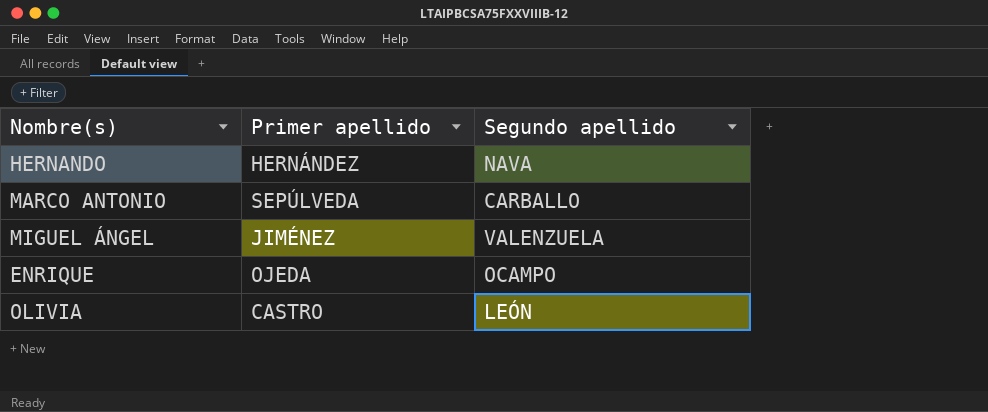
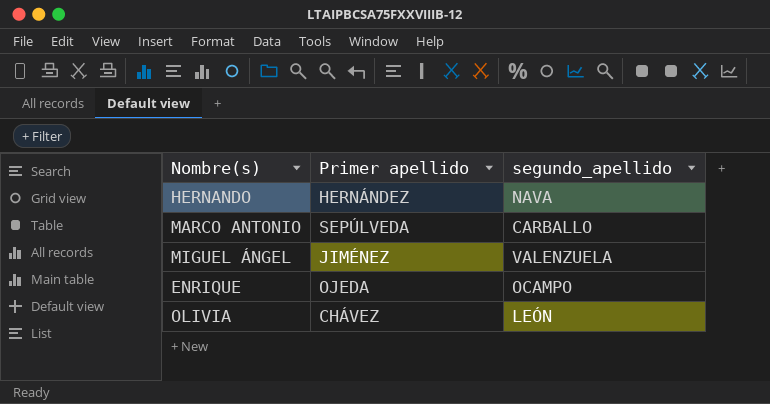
column name: Segundo apellido -> segundo_apellido
OLIVIA | Primer apellido: CASTRO -> CHÁVEZ

